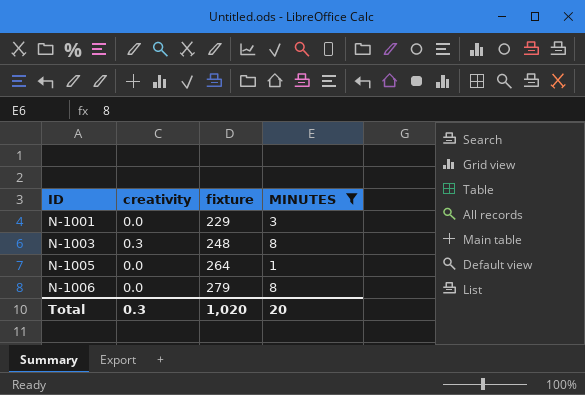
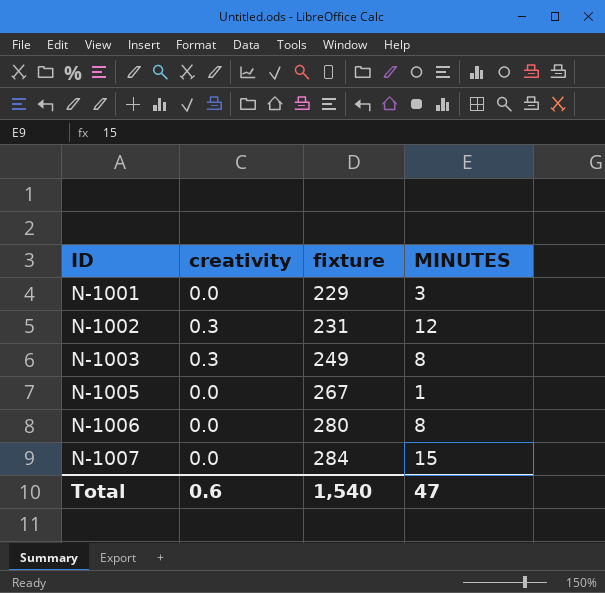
filter: MINUTES <= 8 -> none
N-1003 | fixture: 248 -> 249
N-1005 | fixture: 264 -> 267
N-1006 | fixture: 279 -> 280
Total | creativity: 0.3 -> 0.6
Total | fixture: 1,020 -> 1,540
Total | MINUTES: 20 -> 47

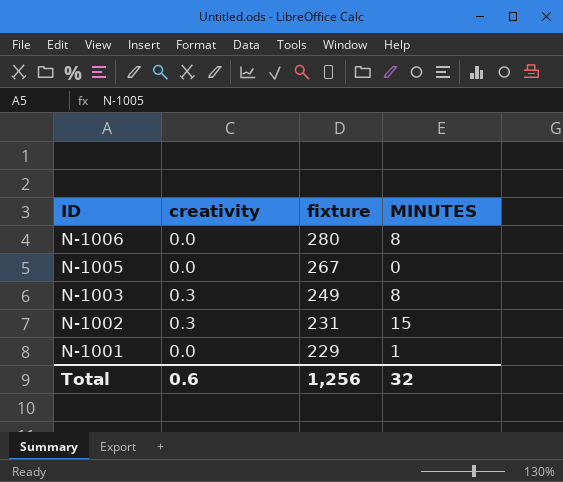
row order: ID ascending -> ID descending
row N-1007: 0.0 | 284 | 15 -> none
N-1005 | MINUTES: 1 -> 0
N-1002 | MINUTES: 12 -> 15
N-1001 | MINUTES: 3 -> 1
Total | fixture: 1,540 -> 1,256
Total | MINUTES: 47 -> 32

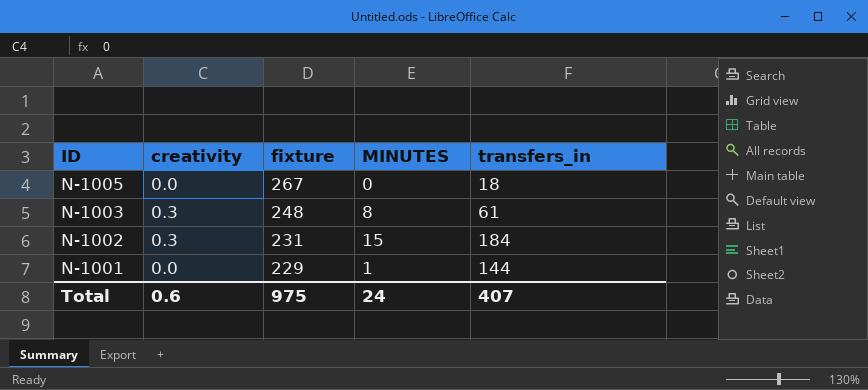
column transfers_in | position: none -> 5
row N-1006: 0.0 | 280 | 8 -> none
N-1003 | fixture: 249 -> 248
Total | fixture: 1,256 -> 975
Total | MINUTES: 32 -> 24

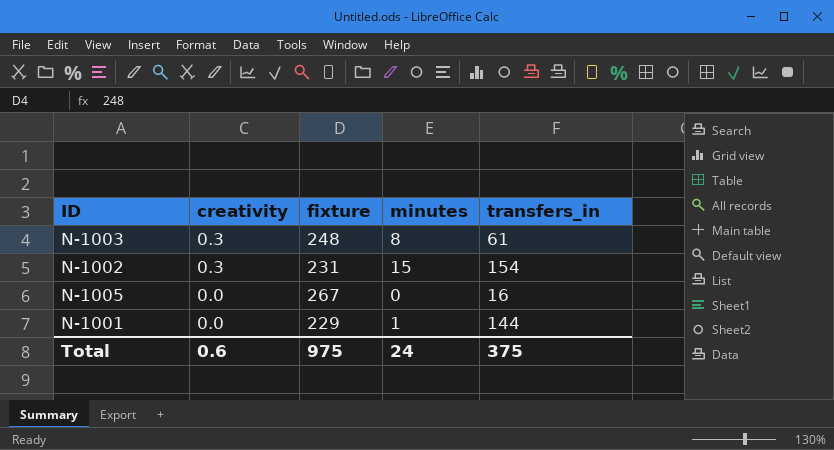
row order: ID descending -> creativity descending
column name: MINUTES -> minutes
N-1002 | transfers_in: 184 -> 154
N-1005 | transfers_in: 18 -> 16
Total | transfers_in: 407 -> 375

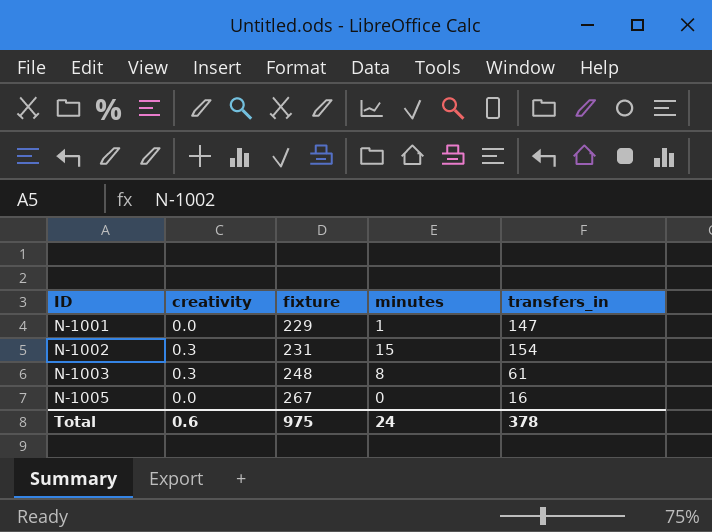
row order: creativity descending -> ID ascending
N-1001 | transfers_in: 144 -> 147
Total | transfers_in: 375 -> 378

